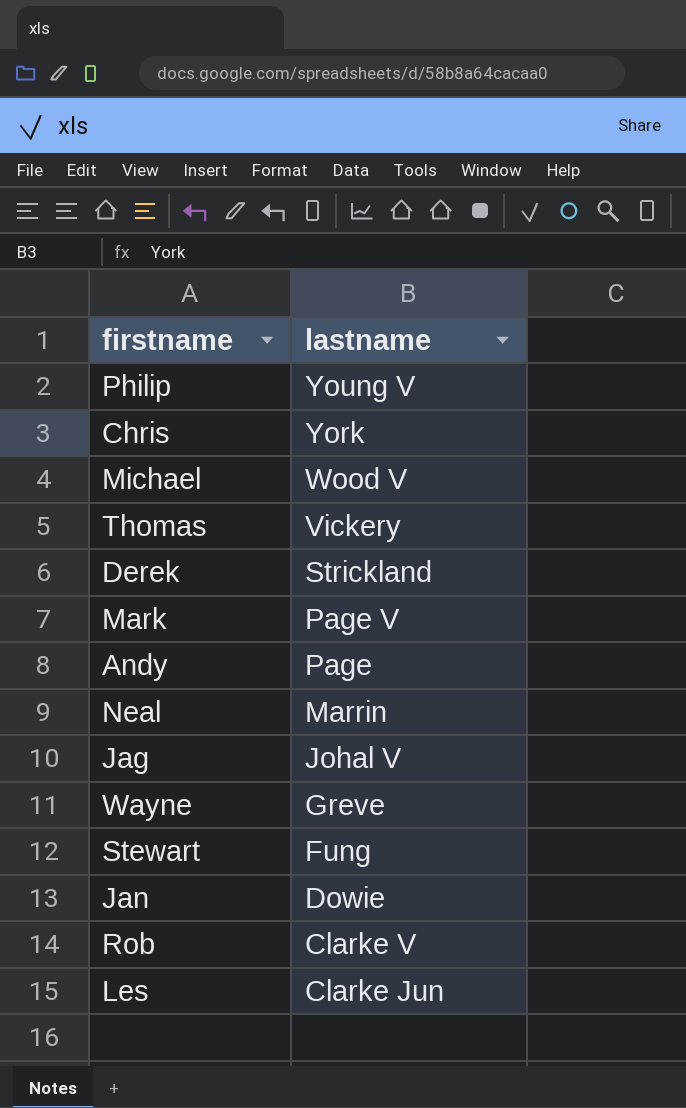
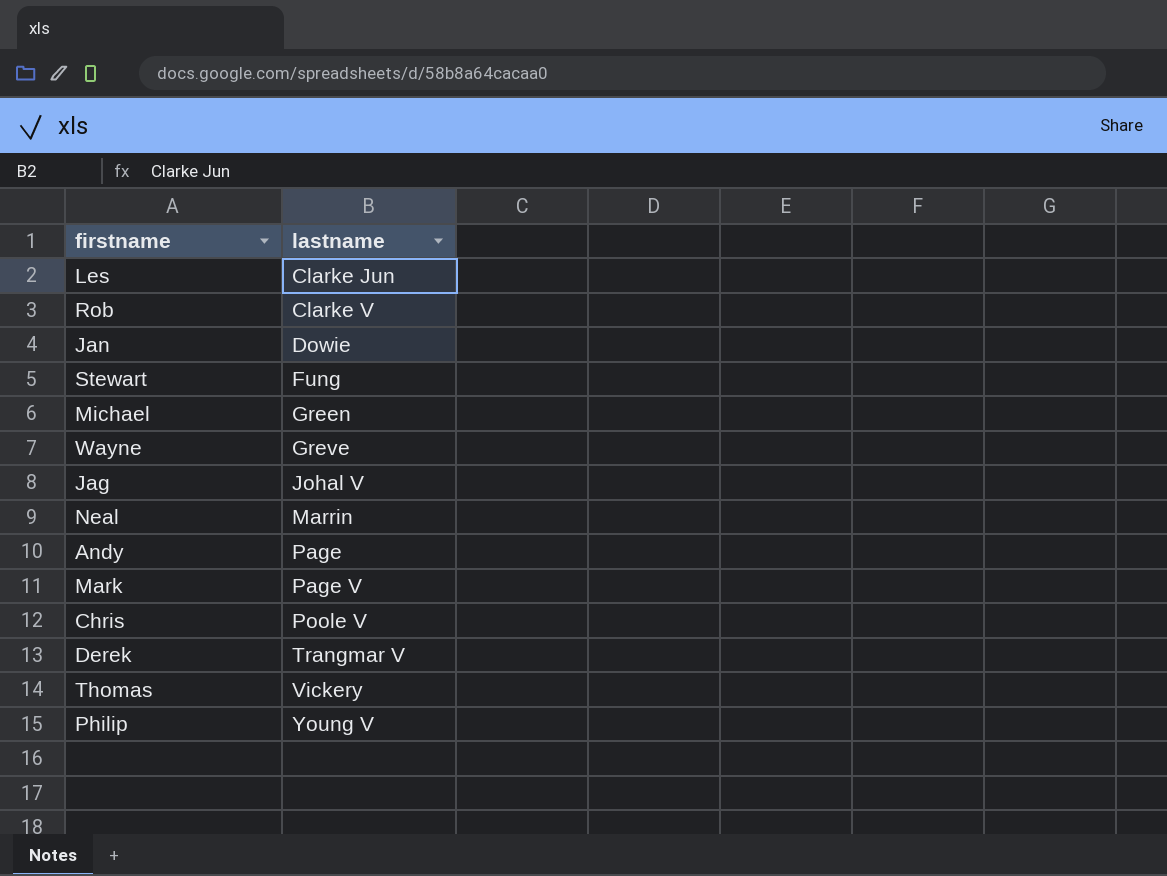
row order: lastname descending -> lastname ascending
Michael | lastname: Wood V -> Green
Chris | lastname: York -> Poole V
Derek | lastname: Strickland -> Trangmar V

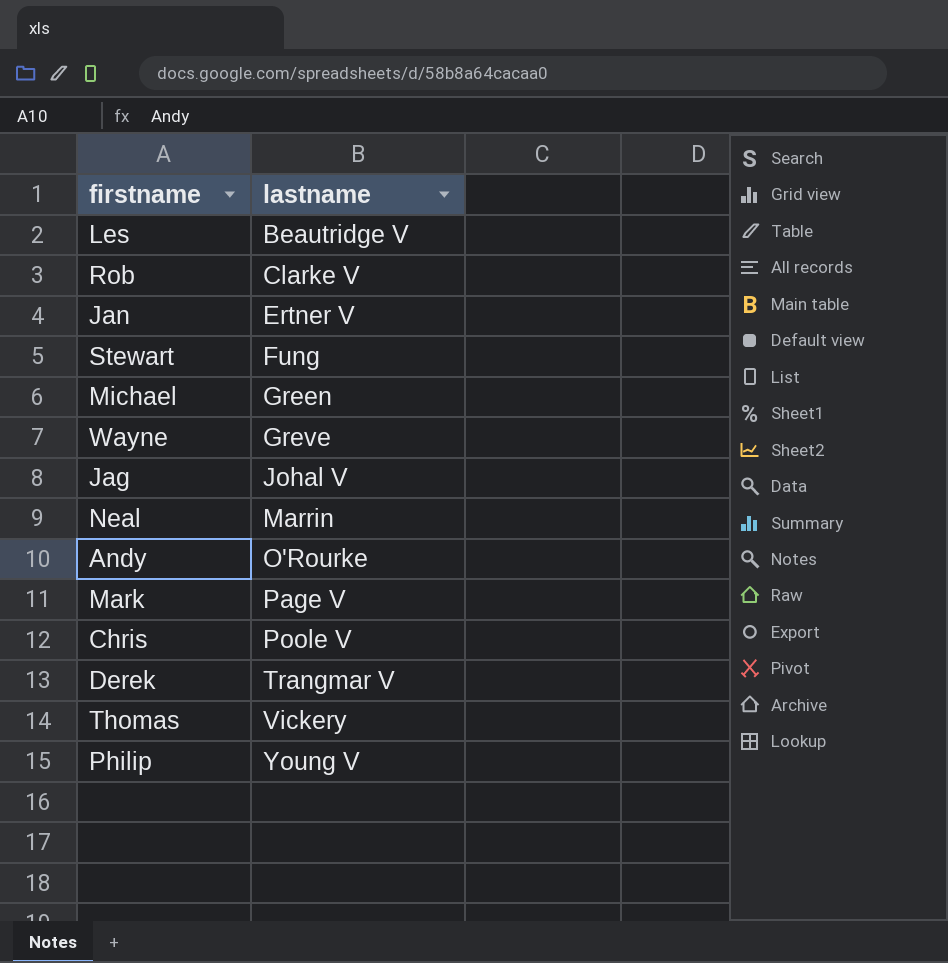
Les | lastname: Clarke Jun -> Beautridge V
Jan | lastname: Dowie -> Ertner V
Andy | lastname: Page -> O'Rourke

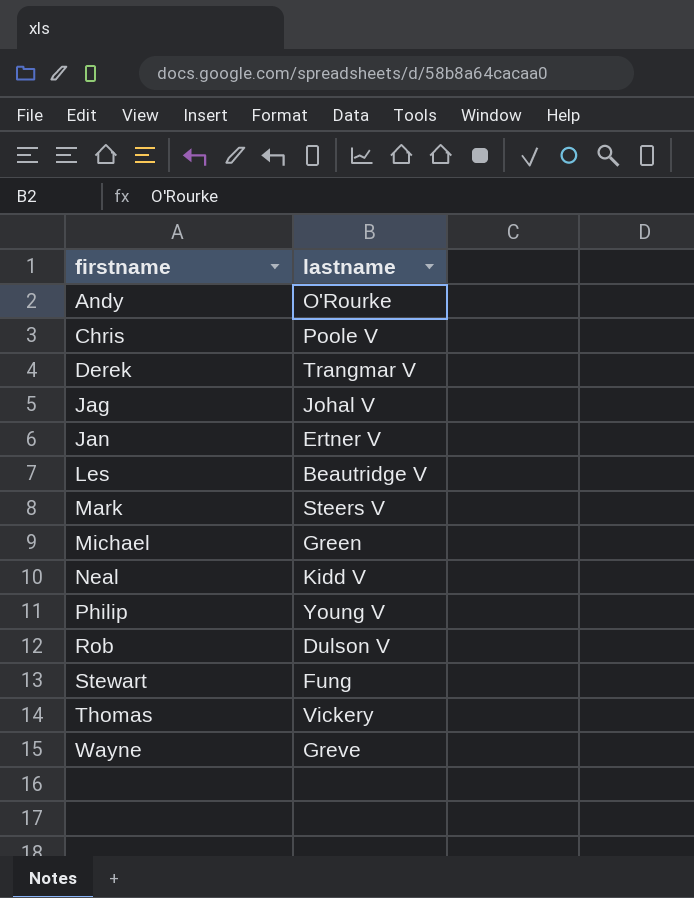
row order: lastname ascending -> firstname ascending
Mark | lastname: Page V -> Steers V
Neal | lastname: Marrin -> Kidd V
Rob | lastname: Clarke V -> Dulson V

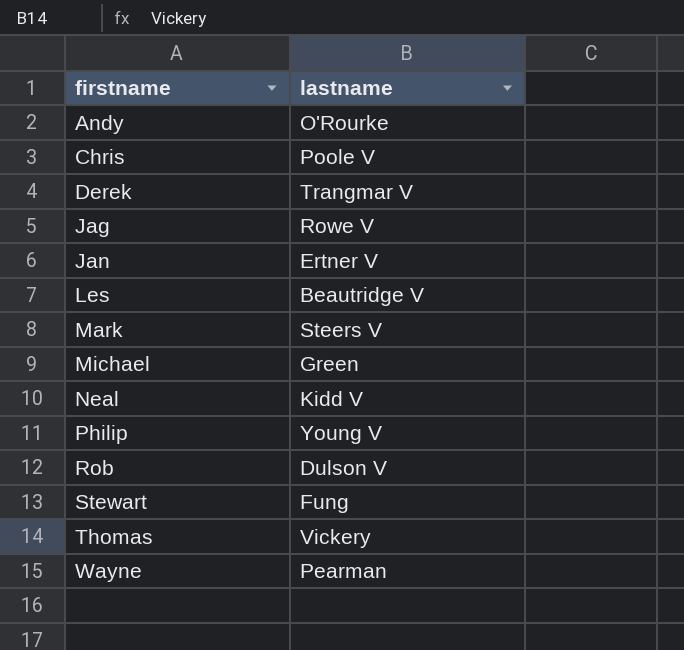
Jag | lastname: Johal V -> Rowe V
Wayne | lastname: Greve -> Pearman

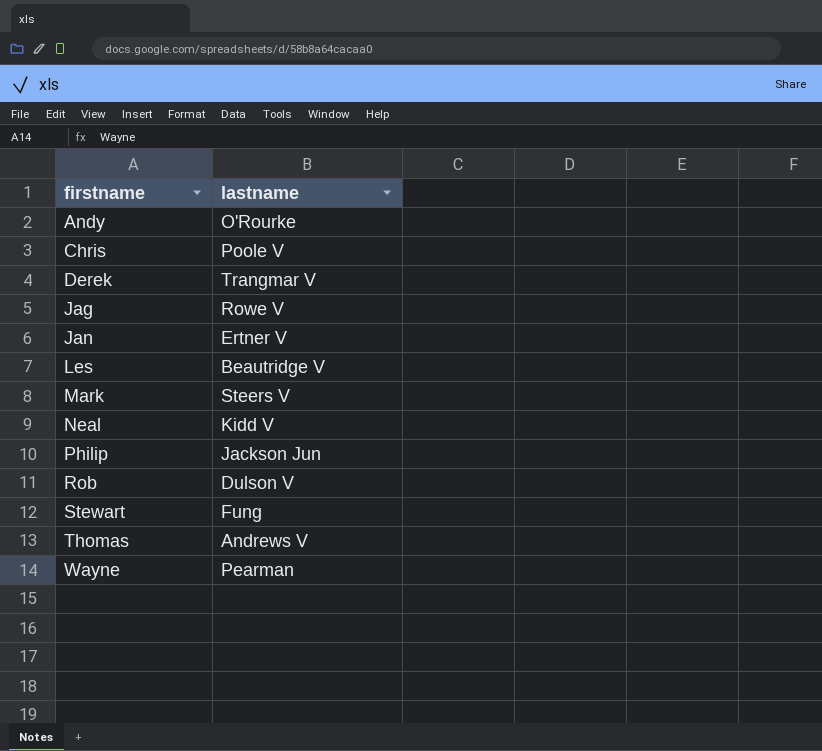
row Michael: Green -> none
Philip | lastname: Young V -> Jackson Jun
Thomas | lastname: Vickery -> Andrews V

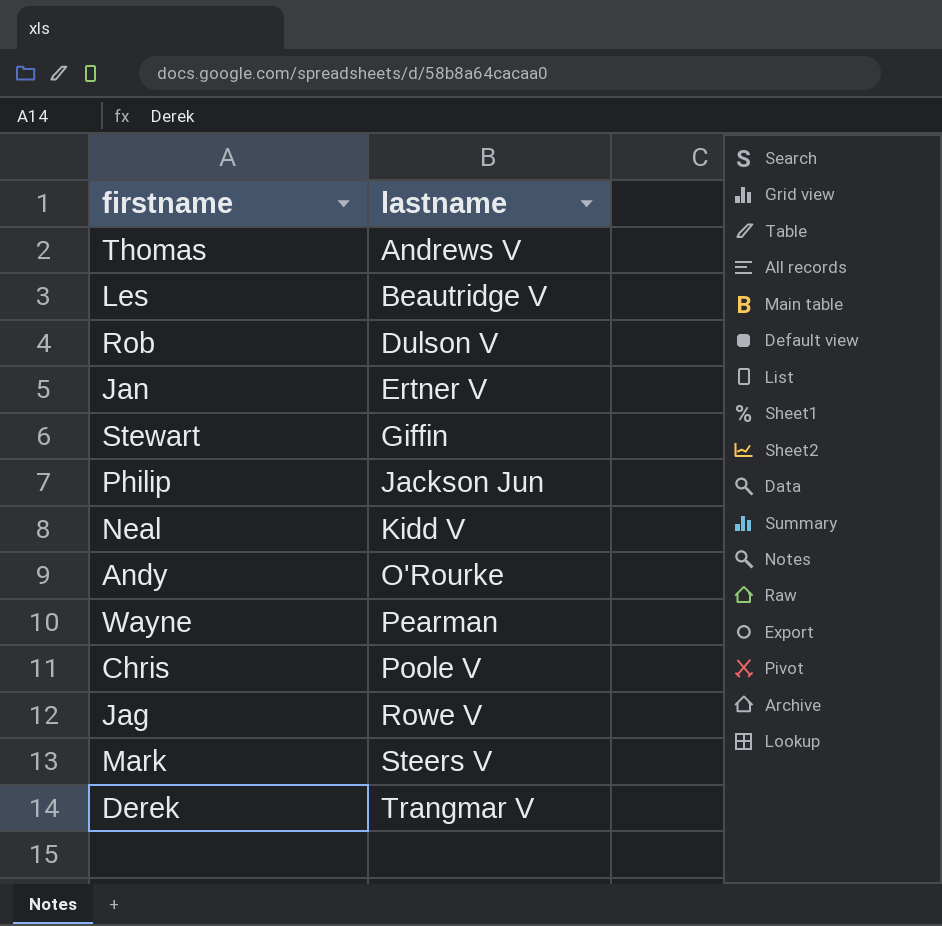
row order: firstname ascending -> lastname ascending
Stewart | lastname: Fung -> Giffin

